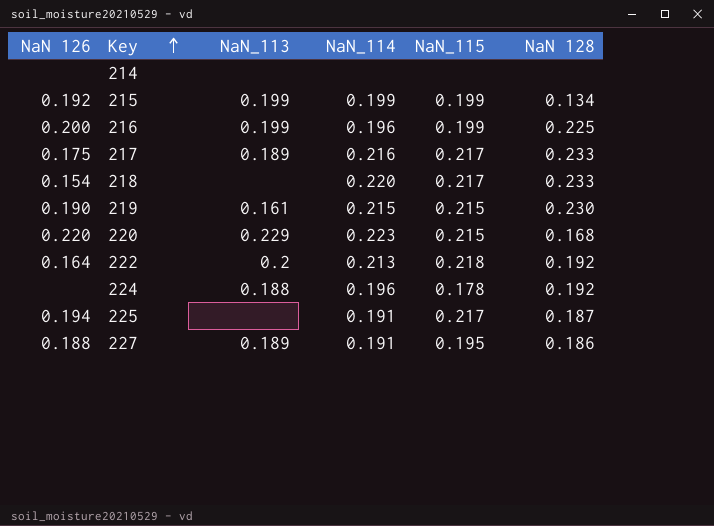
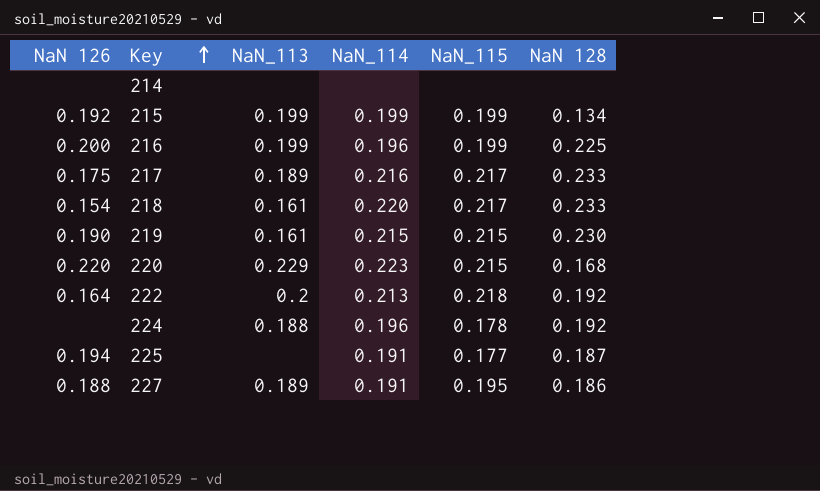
218 | NaN_113: none -> 0.161
225 | NaN_115: 0.217 -> 0.177

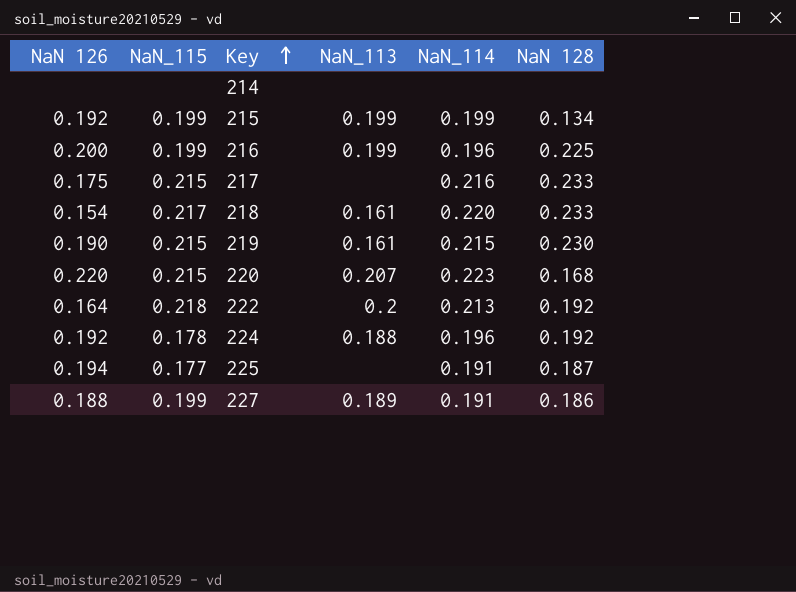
column NaN_115 | position: 5 -> 2
217 | NaN_115: 0.217 -> 0.215
217 | NaN_113: 0.189 -> none
220 | NaN_113: 0.229 -> 0.207
224 | NaN 126: none -> 0.192
227 | NaN_115: 0.195 -> 0.199

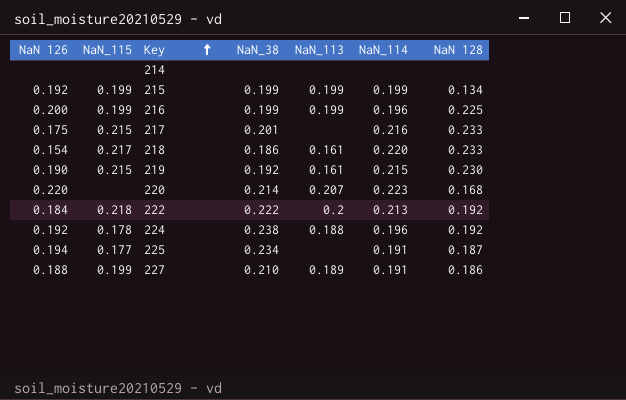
column NaN_38 | position: none -> 4
220 | NaN_115: 0.215 -> none
222 | NaN 126: 0.164 -> 0.184

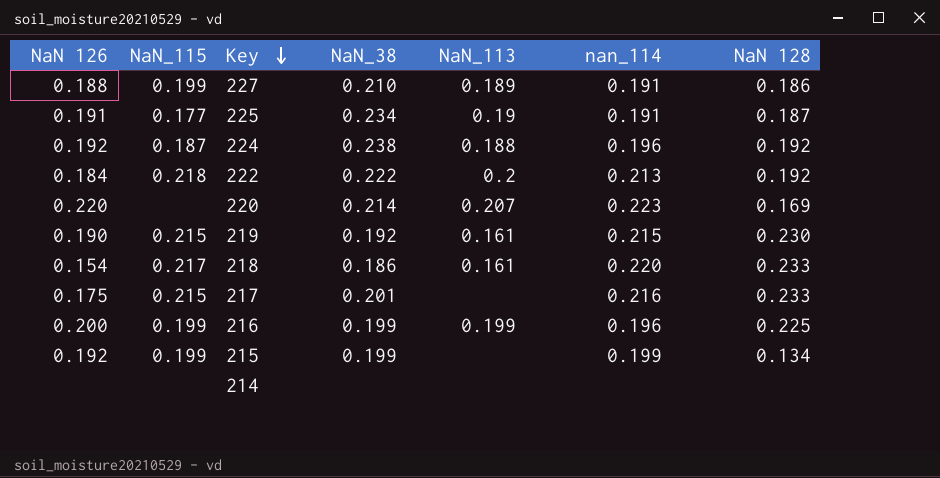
row order: Key ascending -> Key descending
column name: NaN_114 -> nan_114
225 | NaN 126: 0.194 -> 0.191
225 | NaN_113: none -> 0.19
224 | NaN_115: 0.178 -> 0.187
220 | NaN 128: 0.168 -> 0.169
215 | NaN_113: 0.199 -> none

